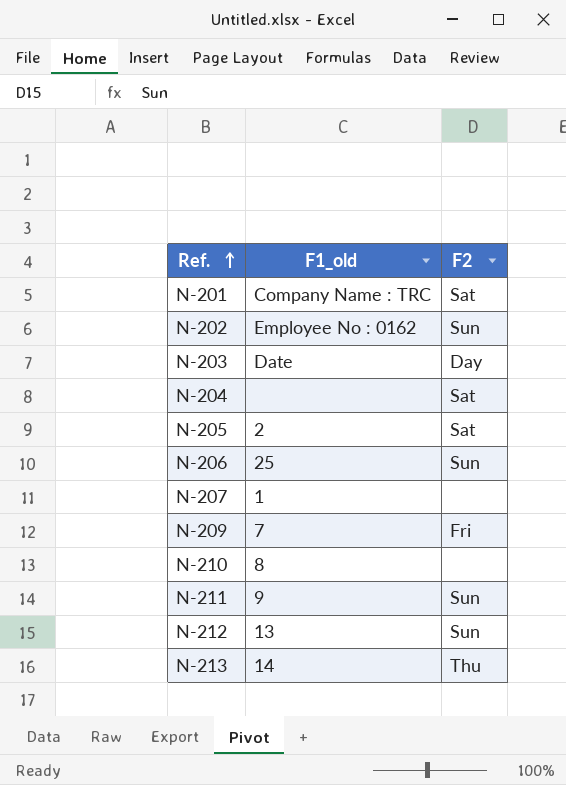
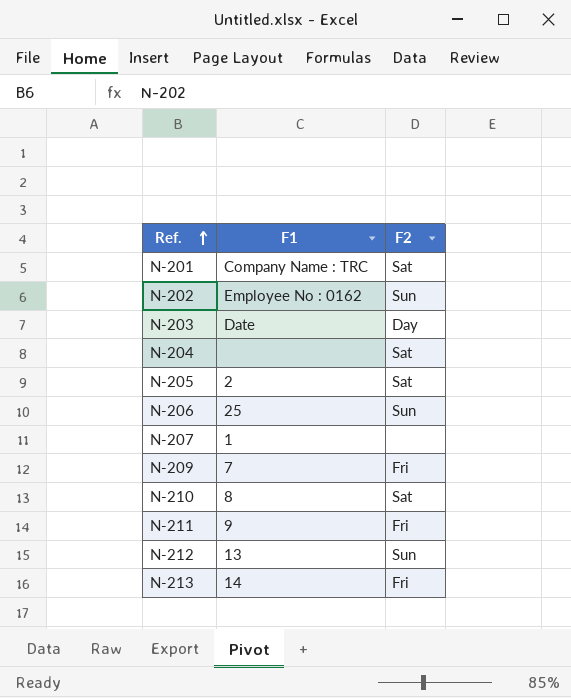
column name: F1_old -> F1
N-210 | F2: none -> Sat
N-211 | F2: Sun -> Fri
N-213 | F2: Thu -> Fri

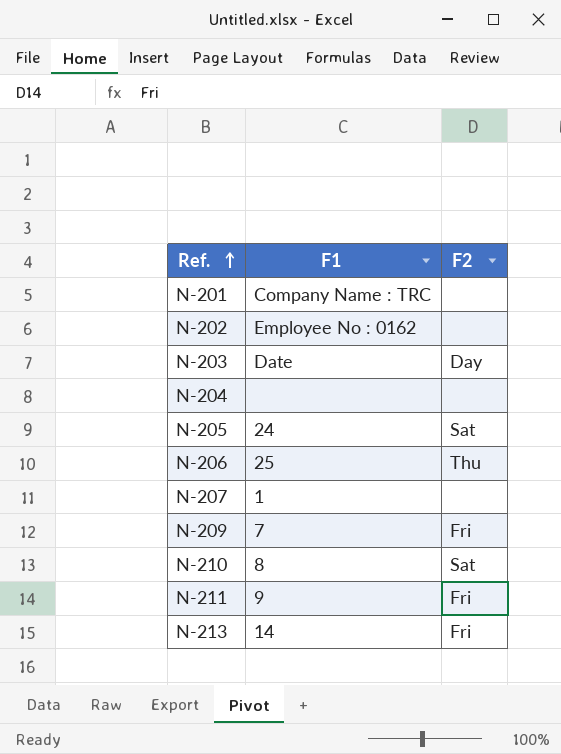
row N-212: 13 | Sun -> none
N-201 | F2: Sat -> none
N-202 | F2: Sun -> none
N-204 | F2: Sat -> none
N-205 | F1: 2 -> 24
N-206 | F2: Sun -> Thu

